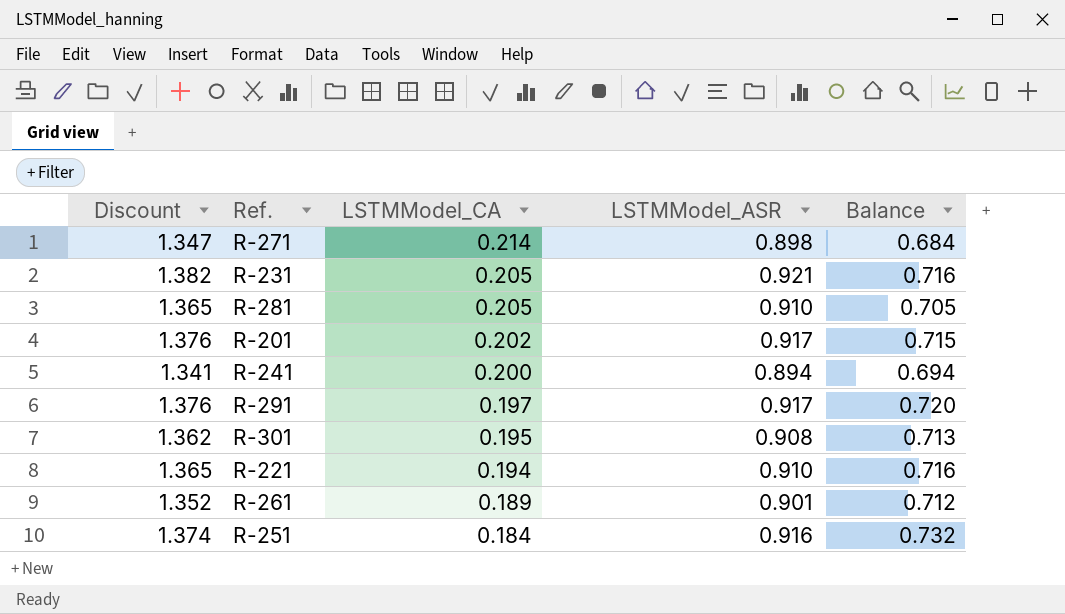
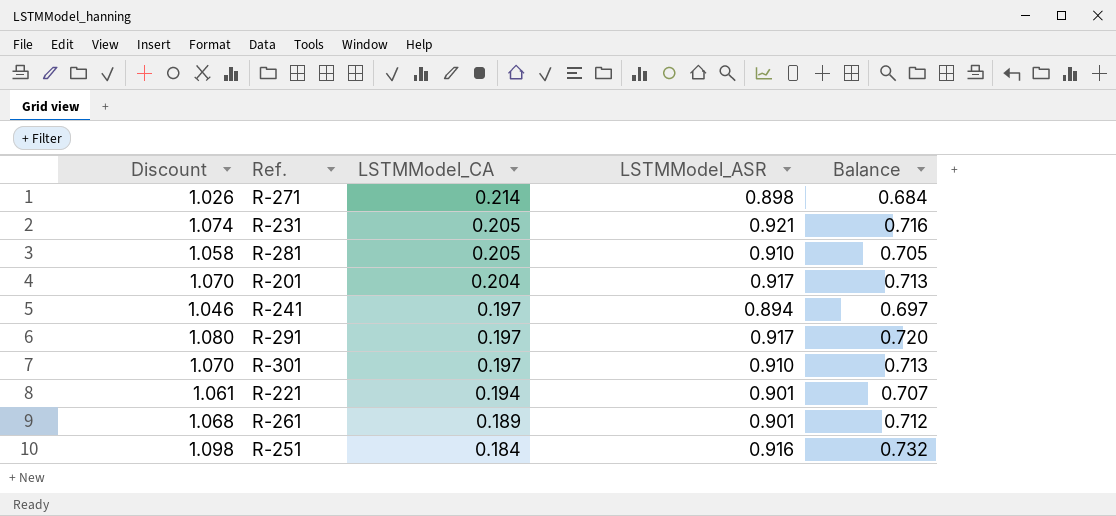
column Discount | formula: [LSTMModel_ASR] * 1.5 -> [Balance] * 1.5
R-201 | LSTMModel_CA: 0.202 -> 0.204
R-201 | Balance: 0.715 -> 0.713
R-241 | LSTMModel_CA: 0.200 -> 0.197
R-241 | Balance: 0.694 -> 0.697
R-301 | LSTMModel_CA: 0.195 -> 0.197
R-301 | LSTMModel_ASR: 0.908 -> 0.910
R-221 | LSTMModel_ASR: 0.910 -> 0.901
R-221 | Balance: 0.716 -> 0.707

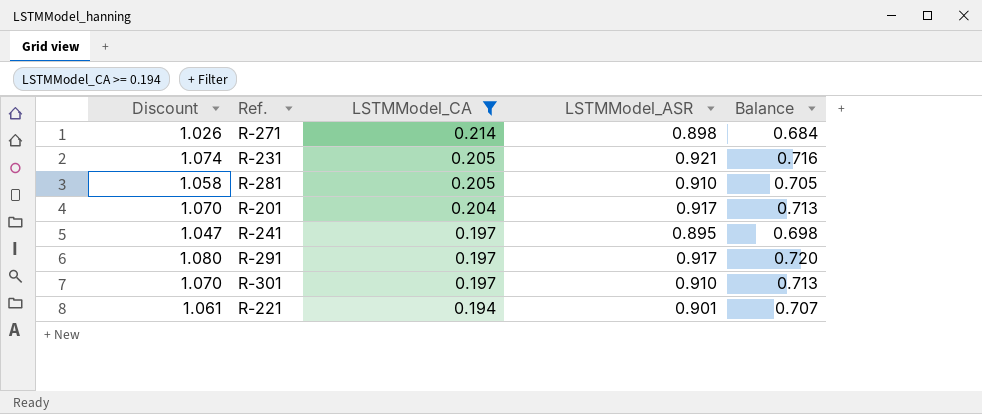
filter: none -> LSTMModel_CA >= 0.194
R-241 | Discount: 1.046 -> 1.047
R-241 | LSTMModel_ASR: 0.894 -> 0.895
R-241 | Balance: 0.697 -> 0.698

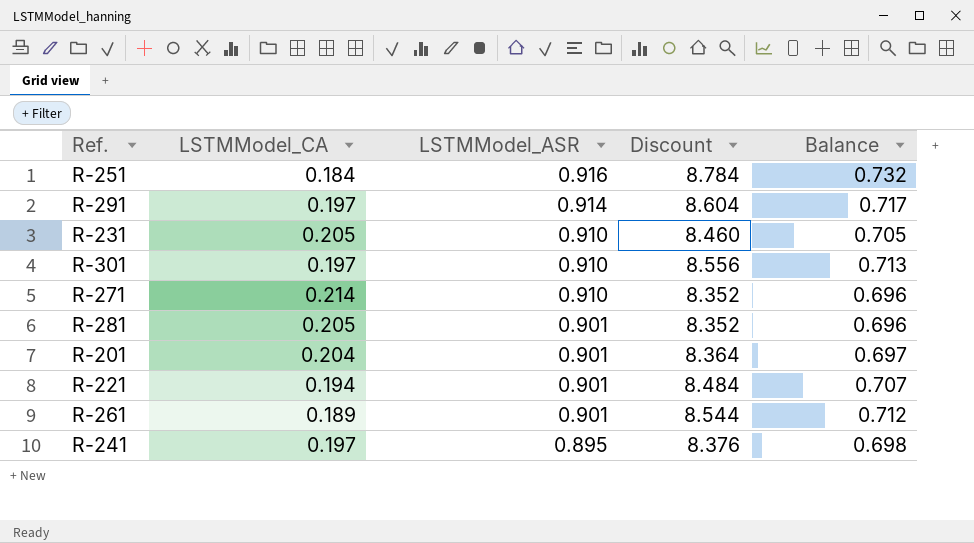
filter: LSTMModel_CA >= 0.194 -> none
row order: LSTMModel_CA descending -> LSTMModel_ASR descending
column Discount | formula: [Balance] * 1.5 -> [Balance] * 12
column Discount | position: 1 -> 4
R-291 | LSTMModel_ASR: 0.917 -> 0.914
R-291 | Balance: 0.720 -> 0.717
R-231 | LSTMModel_ASR: 0.921 -> 0.910
R-231 | Balance: 0.716 -> 0.705
R-271 | LSTMModel_ASR: 0.898 -> 0.910
R-271 | Balance: 0.684 -> 0.696
R-281 | LSTMModel_ASR: 0.910 -> 0.901
R-281 | Balance: 0.705 -> 0.696
R-201 | LSTMModel_ASR: 0.917 -> 0.901
R-201 | Balance: 0.713 -> 0.697

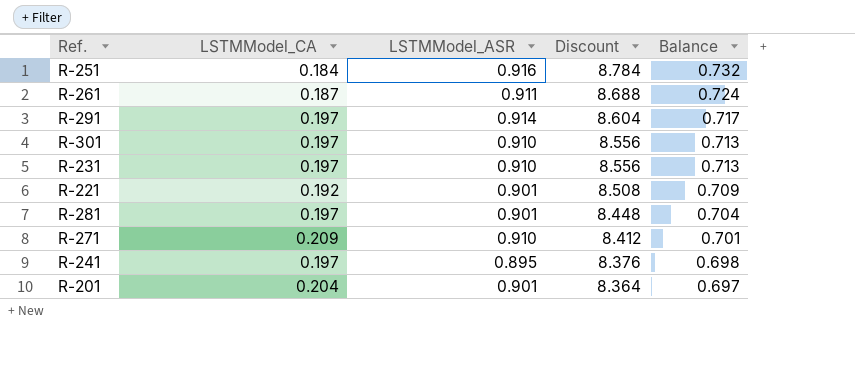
row order: LSTMModel_ASR descending -> Discount descending
R-261 | LSTMModel_CA: 0.189 -> 0.187
R-261 | LSTMModel_ASR: 0.901 -> 0.911
R-261 | Discount: 8.544 -> 8.688
R-261 | Balance: 0.712 -> 0.724
R-231 | LSTMModel_CA: 0.205 -> 0.197
R-231 | Discount: 8.460 -> 8.556
R-231 | Balance: 0.705 -> 0.713
R-221 | LSTMModel_CA: 0.194 -> 0.192
R-221 | Discount: 8.484 -> 8.508
R-221 | Balance: 0.707 -> 0.709
R-281 | LSTMModel_CA: 0.205 -> 0.197
R-281 | Discount: 8.352 -> 8.448
R-281 | Balance: 0.696 -> 0.704
R-271 | LSTMModel_CA: 0.214 -> 0.209
R-271 | Discount: 8.352 -> 8.412
R-271 | Balance: 0.696 -> 0.701

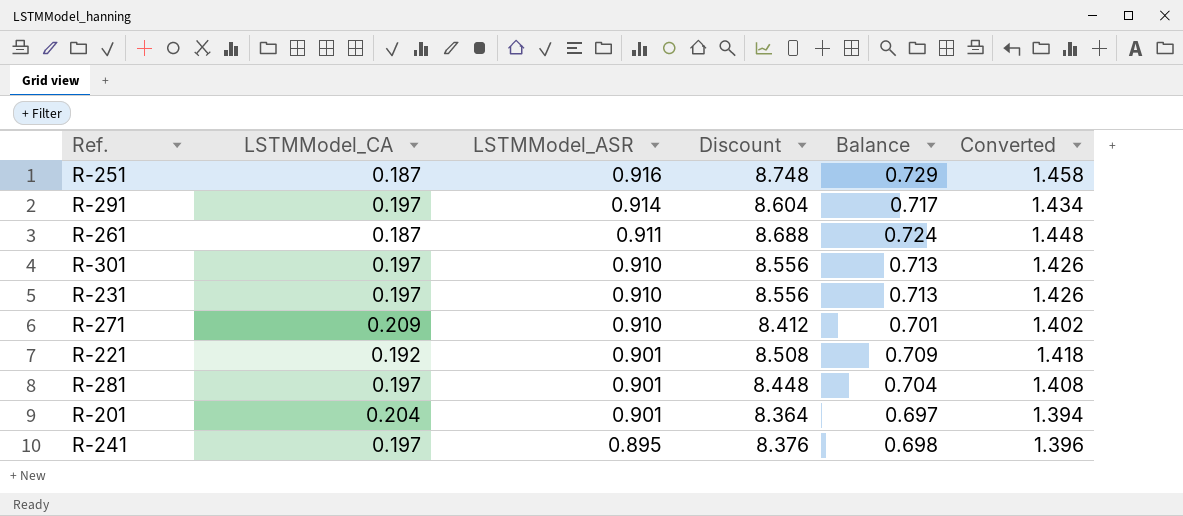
row order: Discount descending -> LSTMModel_ASR descending
column Converted | formula: none -> [Balance] * 2
R-251 | LSTMModel_CA: 0.184 -> 0.187
R-251 | Discount: 8.784 -> 8.748
R-251 | Balance: 0.732 -> 0.729

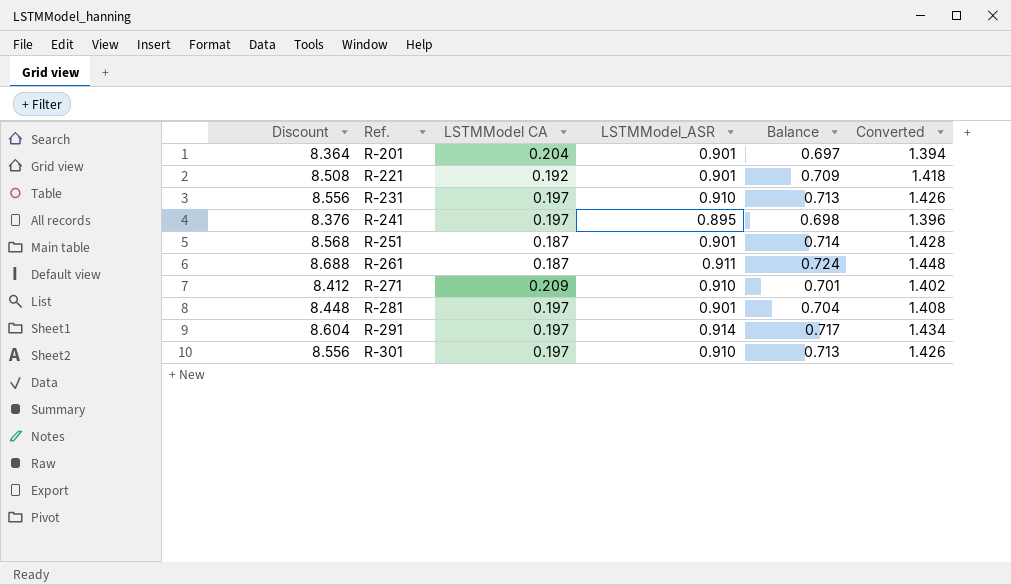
row order: LSTMModel_ASR descending -> Ref. ascending
column Discount | position: 4 -> 1
column name: LSTMModel_CA -> LSTMModel CA
R-251 | Discount: 8.748 -> 8.568
R-251 | LSTMModel_ASR: 0.916 -> 0.901
R-251 | Balance: 0.729 -> 0.714
R-251 | Converted: 1.458 -> 1.428

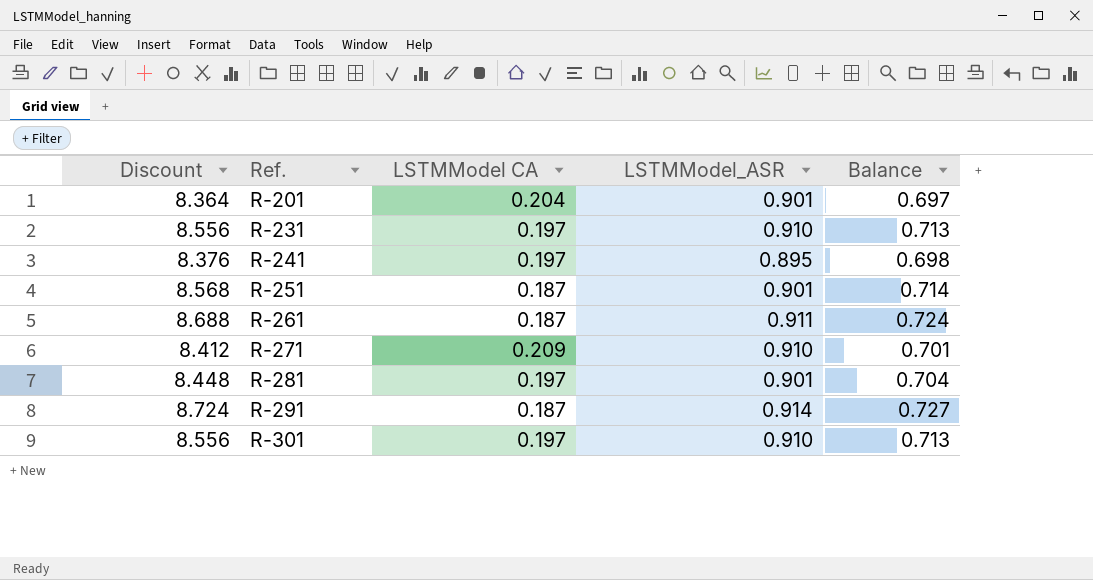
column Converted | formula: [Balance] * 2 -> none
row R-221: 8.508 | 0.192 | 0.901 | 0.709 | 1.418 -> none
R-291 | Discount: 8.604 -> 8.724
R-291 | LSTMModel CA: 0.197 -> 0.187
R-291 | Balance: 0.717 -> 0.727

